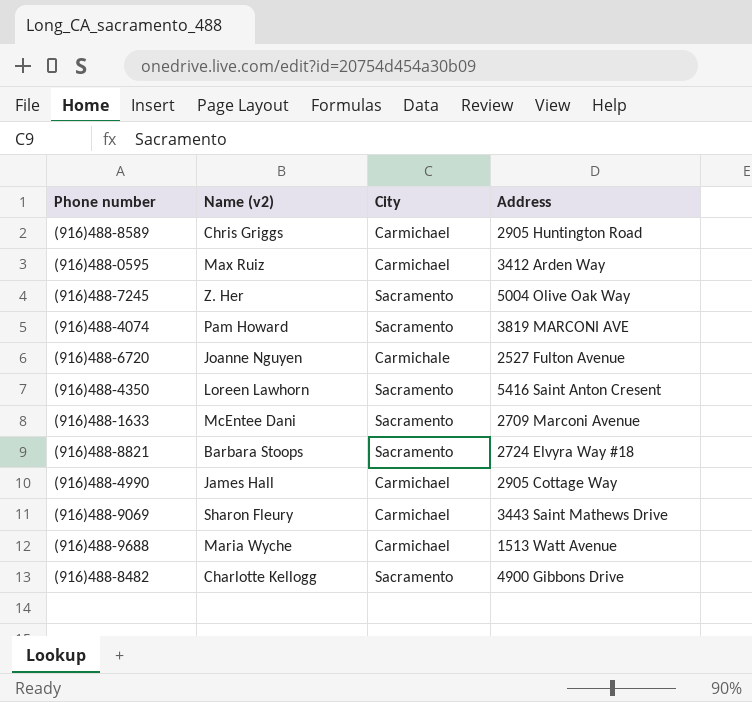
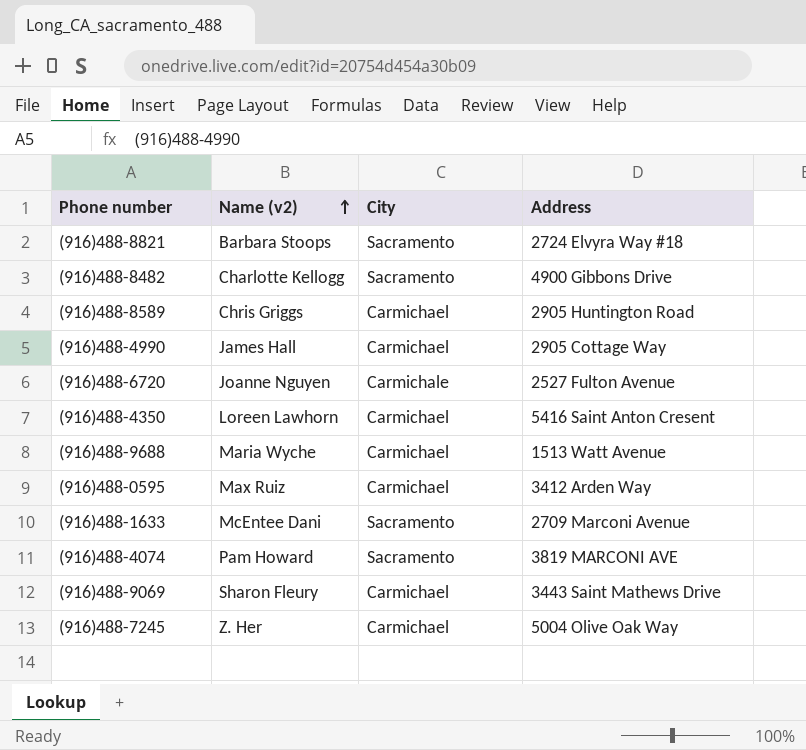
row order: none -> Name (v2) ascending
(916)488-4350 | City: Sacramento -> Carmichael
(916)488-7245 | City: Sacramento -> Carmichael

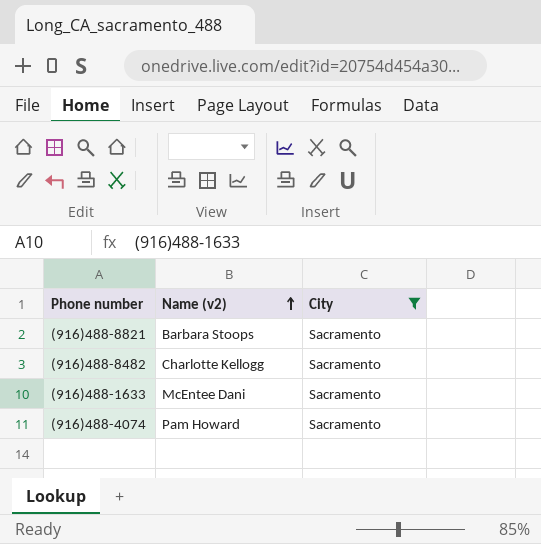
filter: none -> City = Sacramento
column Address | position: 4 -> none

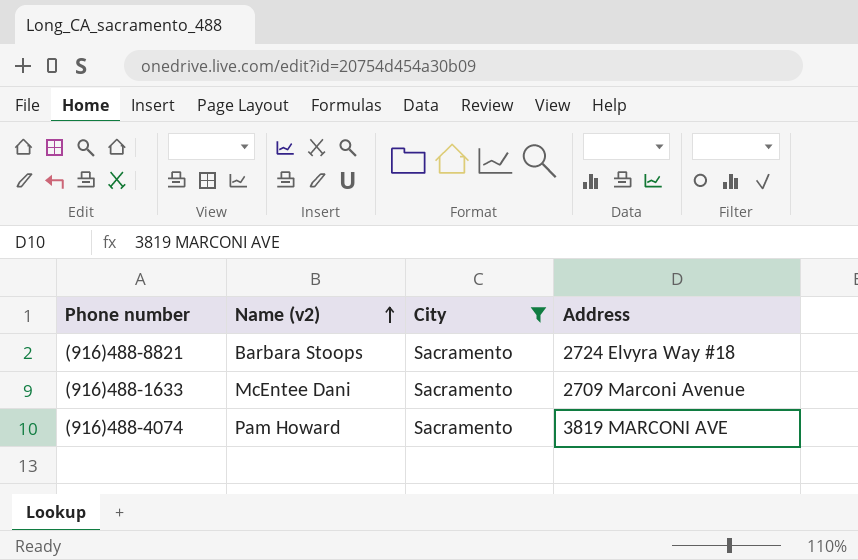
column Address | position: none -> 4
row (916)488-8482: Charlotte Kellogg | Sacramento -> none

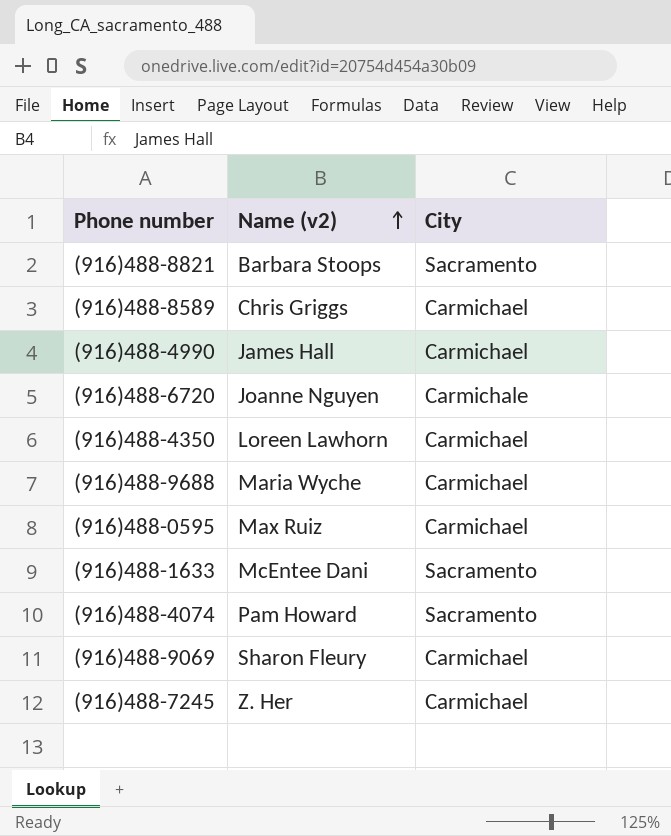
filter: City = Sacramento -> none
column Address | position: 4 -> none

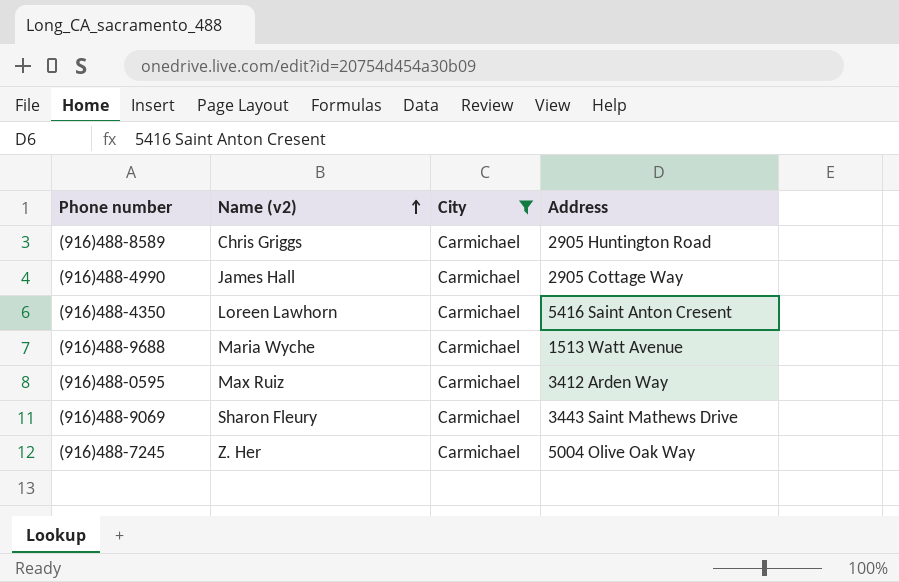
filter: none -> City = Carmichael
column Address | position: none -> 4

